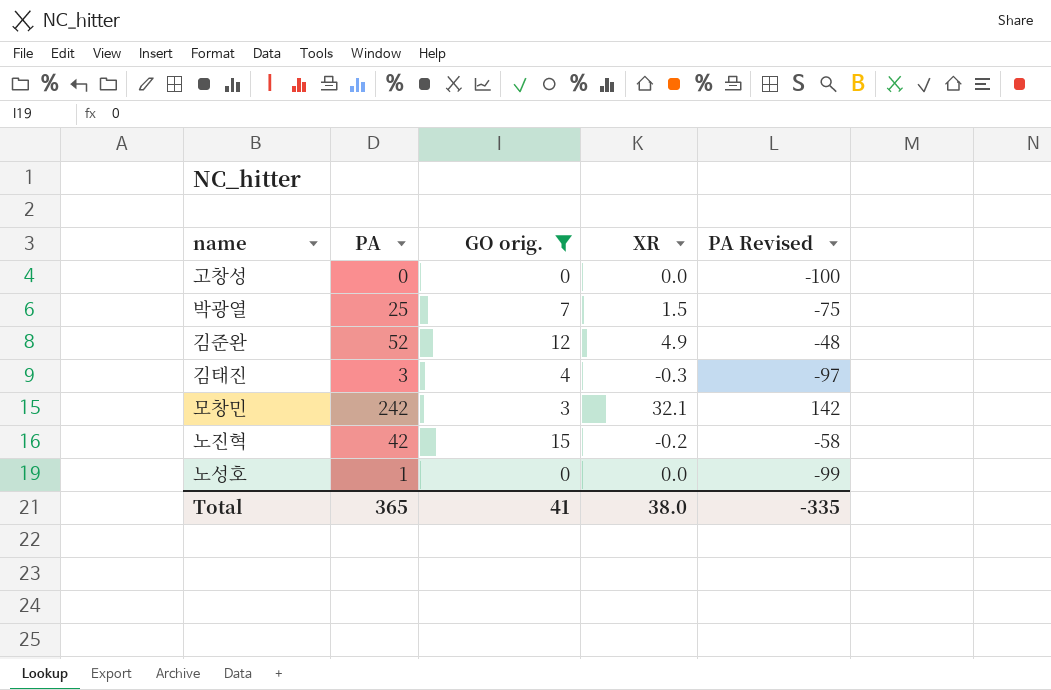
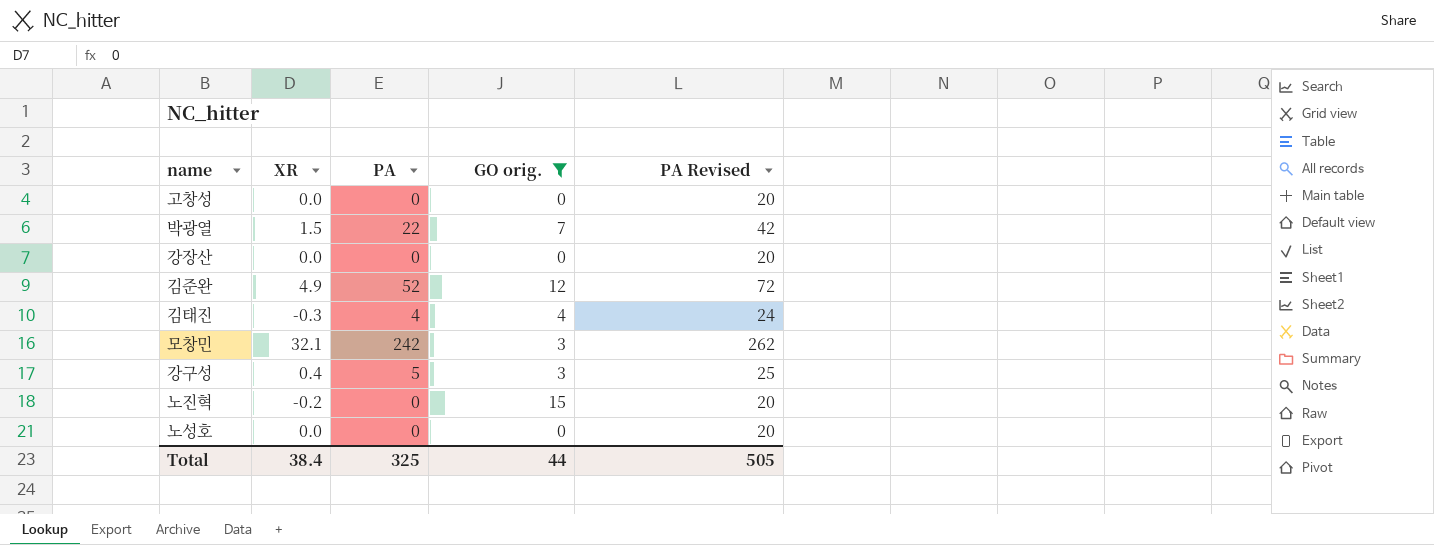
column XR | position: 4 -> 2
column PA Revised | formula: [PA] - 100 -> [PA] + 20
박광열 | PA: 25 -> 22
row 강장산: none -> 0.0 | 0 | 0 | 20
김태진 | PA: 3 -> 4
row 강구성: none -> 0.4 | 5 | 3 | 25
노진혁 | PA: 42 -> 0
노성호 | PA: 1 -> 0
Total | XR: 38.0 -> 38.4
Total | PA: 365 -> 325
Total | GO orig.: 41 -> 44
Total | PA Revised: -335 -> 505

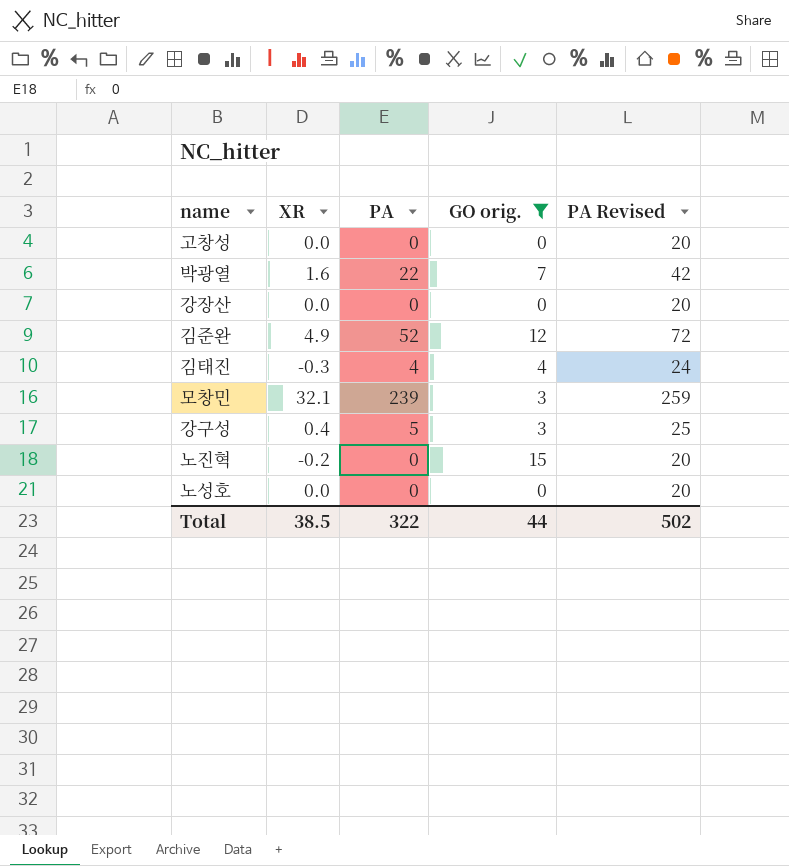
박광열 | XR: 1.5 -> 1.6
모창민 | PA: 242 -> 239
모창민 | PA Revised: 262 -> 259
Total | XR: 38.4 -> 38.5
Total | PA: 325 -> 322
Total | PA Revised: 505 -> 502

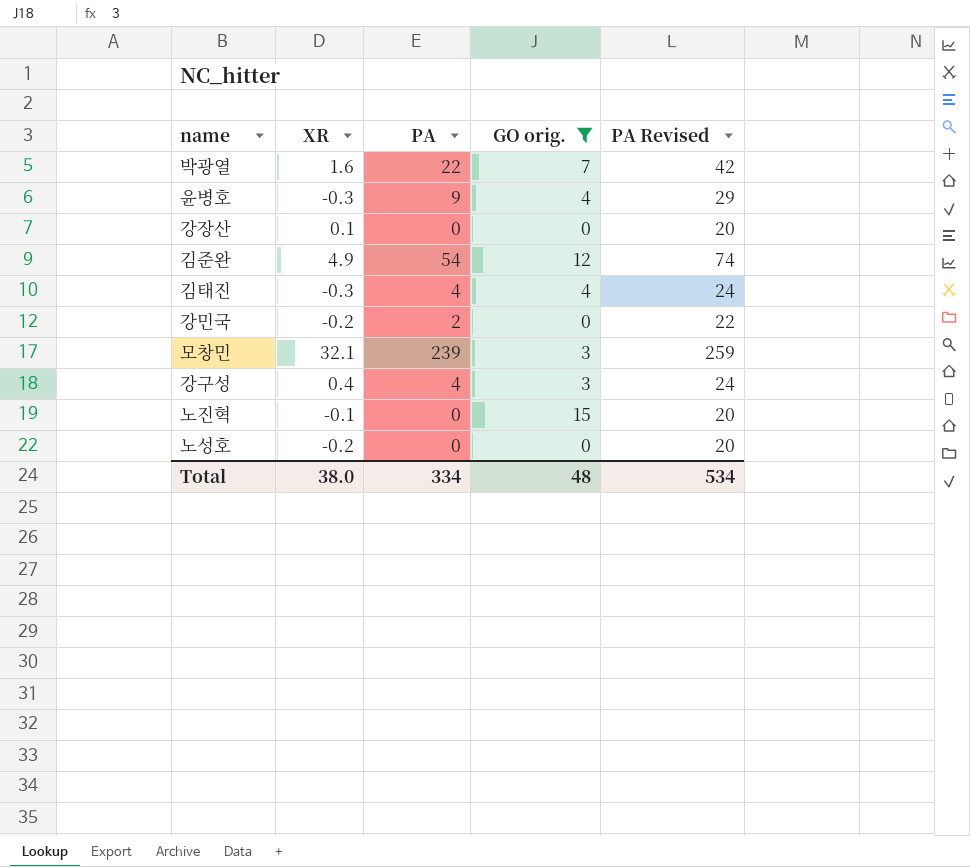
row 고창성: 0.0 | 0 | 0 | 20 -> none
row 윤병호: none -> -0.3 | 9 | 4 | 29
강장산 | XR: 0.0 -> 0.1
김준완 | PA: 52 -> 54
김준완 | PA Revised: 72 -> 74
row 강민국: none -> -0.2 | 2 | 0 | 22
강구성 | PA: 5 -> 4
강구성 | PA Revised: 25 -> 24
노진혁 | XR: -0.2 -> -0.1
노성호 | XR: 0.0 -> -0.2
Total | XR: 38.5 -> 38.0
Total | PA: 322 -> 334
Total | GO orig.: 44 -> 48
Total | PA Revised: 502 -> 534

